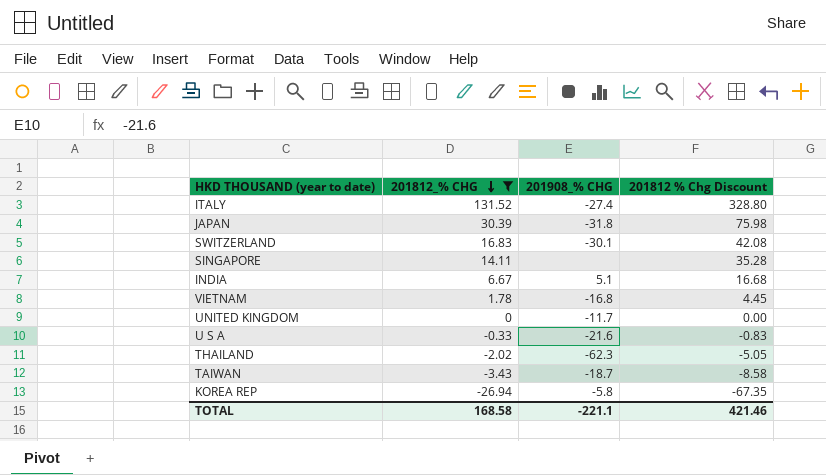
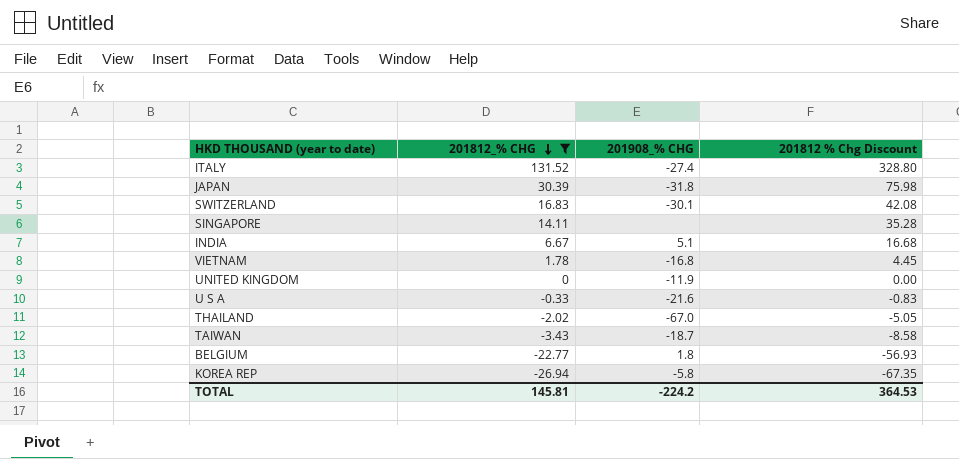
UNITED KINGDOM | 201908_% CHG: -11.7 -> -11.9
THAILAND | 201908_% CHG: -62.3 -> -67.0
row BELGIUM: none -> -22.77 | 1.8 | -56.93
TOTAL | 201812_% CHG: 168.58 -> 145.81
TOTAL | 201908_% CHG: -221.1 -> -224.2
TOTAL | 201812 % Chg Discount: 421.46 -> 364.53

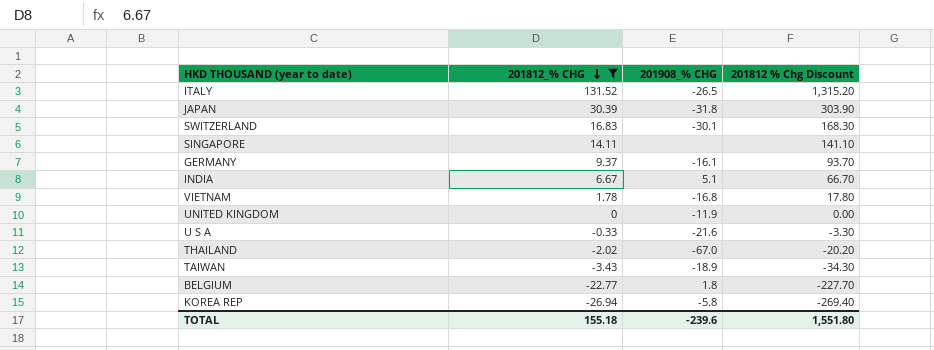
column 201812 % Chg Discount | formula: [201812_% CHG] * 2.5 -> [201812_% CHG] * 10
ITALY | 201908_% CHG: -27.4 -> -26.5
row GERMANY: none -> 9.37 | -16.1 | 93.70
TAIWAN | 201908_% CHG: -18.7 -> -18.9
TOTAL | 201812_% CHG: 145.81 -> 155.18
TOTAL | 201908_% CHG: -224.2 -> -239.6
TOTAL | 201812 % Chg Discount: 364.53 -> 1,551.80

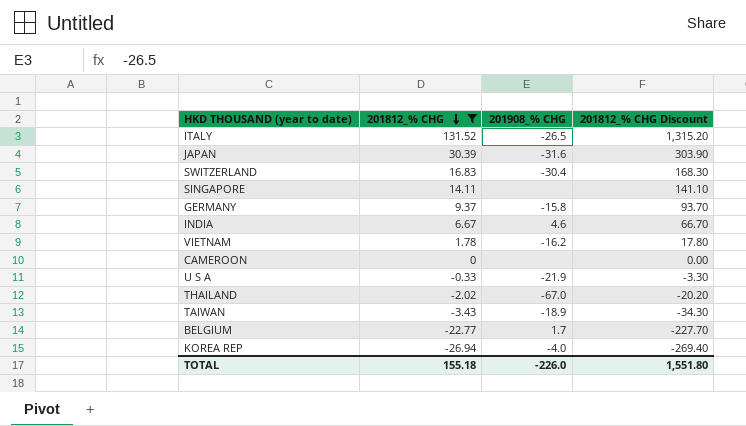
column name: 201812 % Chg Discount -> 201812_% CHG Discount
row UNITED KINGDOM: 0 | -11.9 | 0.00 -> none
JAPAN | 201908_% CHG: -31.8 -> -31.6
SWITZERLAND | 201908_% CHG: -30.1 -> -30.4
GERMANY | 201908_% CHG: -16.1 -> -15.8
INDIA | 201908_% CHG: 5.1 -> 4.6
VIETNAM | 201908_% CHG: -16.8 -> -16.2
row CAMEROON: none -> 0 | none | 0.00
U S A | 201908_% CHG: -21.6 -> -21.9
BELGIUM | 201908_% CHG: 1.8 -> 1.7
KOREA REP | 201908_% CHG: -5.8 -> -4.0
TOTAL | 201908_% CHG: -239.6 -> -226.0

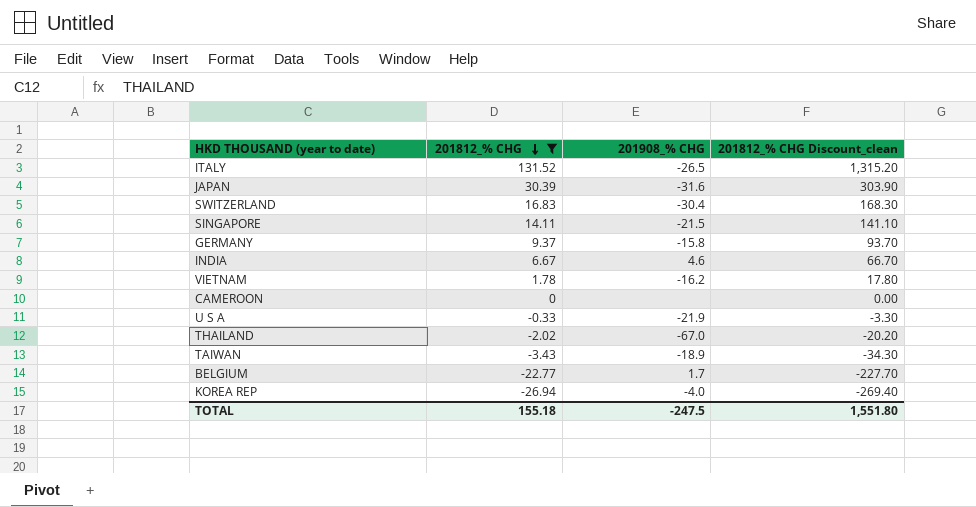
column name: 201812_% CHG Discount -> 201812_% CHG Discount_clean
SINGAPORE | 201908_% CHG: none -> -21.5
TOTAL | 201908_% CHG: -226.0 -> -247.5

